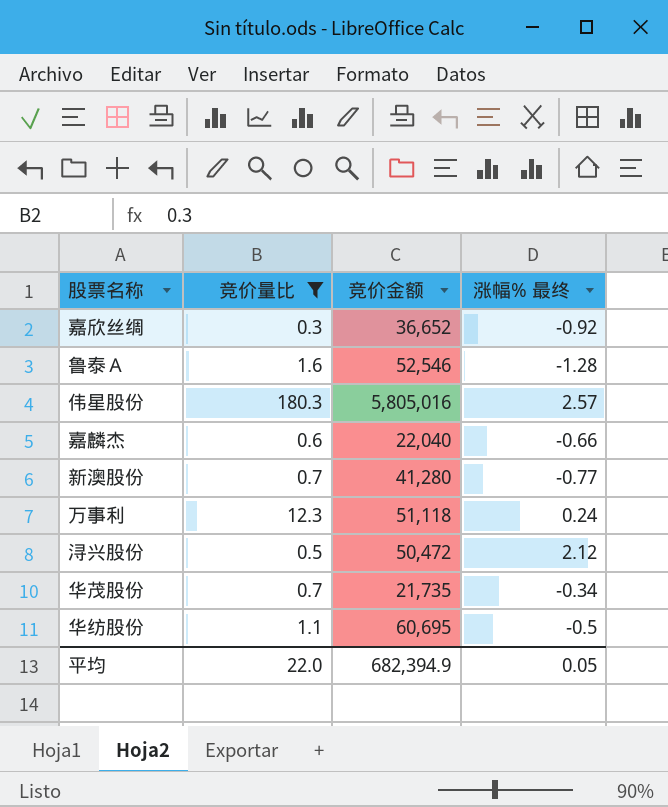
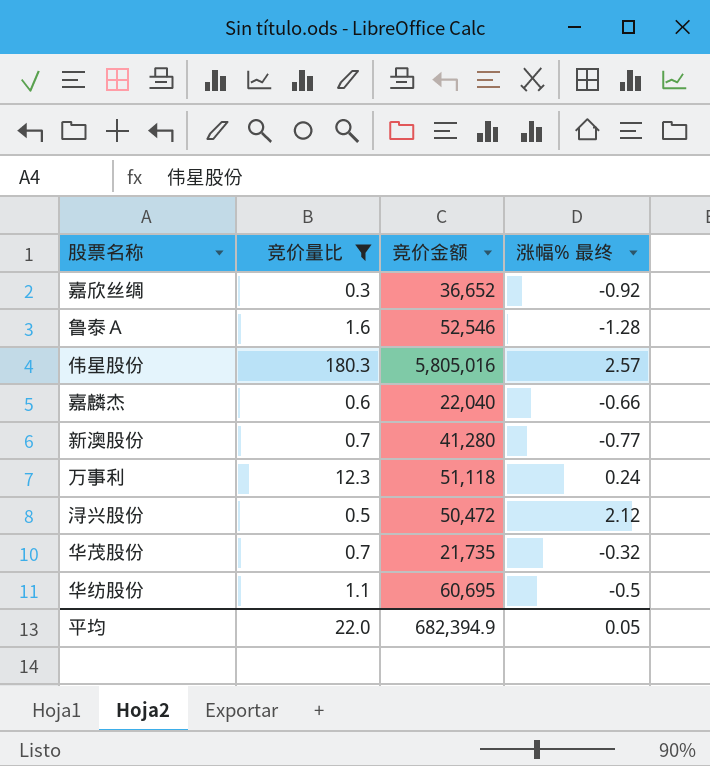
华茂股份 | 涨幅% 最终: -0.34 -> -0.32

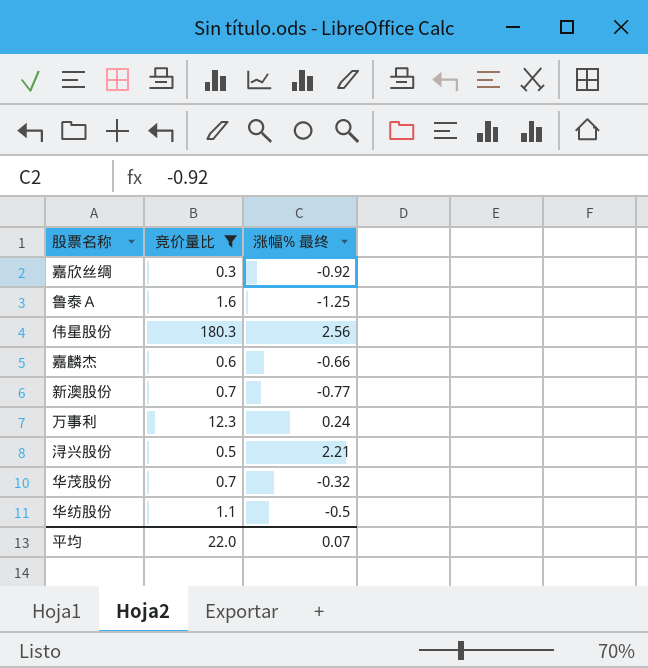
column 竞价金额 | position: 3 -> none
鲁泰Ａ | 涨幅% 最终: -1.28 -> -1.25
伟星股份 | 涨幅% 最终: 2.57 -> 2.56
浔兴股份 | 涨幅% 最终: 2.12 -> 2.21
平均 | 涨幅% 最终: 0.05 -> 0.07

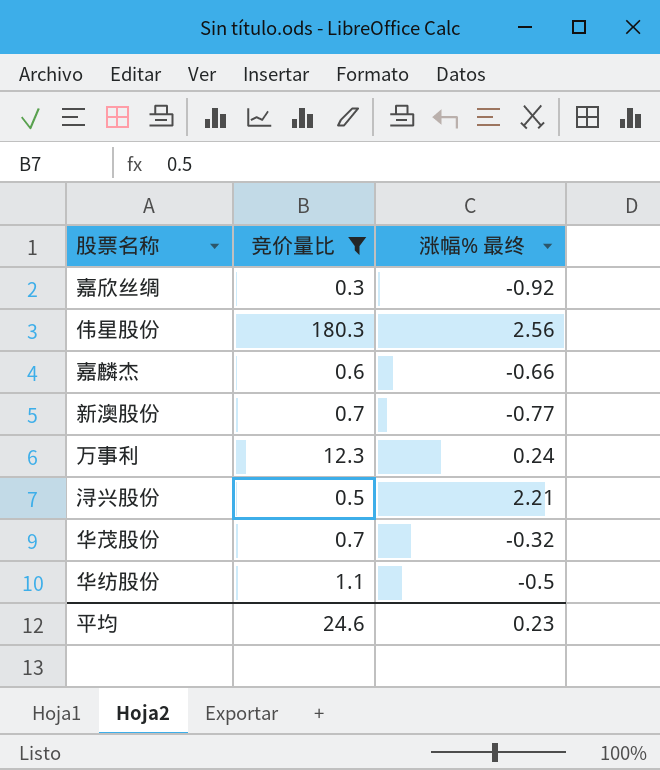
row 鲁泰Ａ: 1.6 | -1.25 -> none
平均 | 竞价量比: 22.0 -> 24.6
平均 | 涨幅% 最终: 0.07 -> 0.23

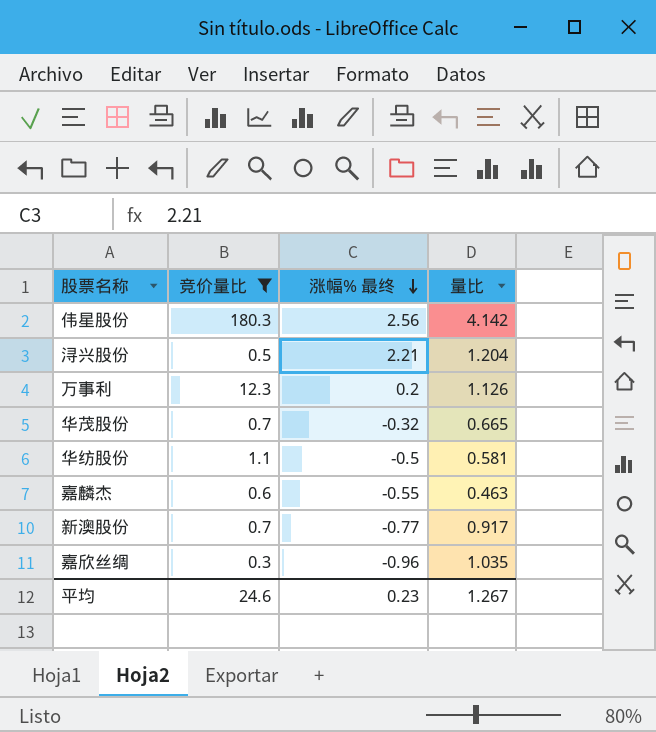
row order: none -> 涨幅% 最终 descending
column 量比 | position: none -> 4
万事利 | 涨幅% 最终: 0.24 -> 0.2
嘉麟杰 | 涨幅% 最终: -0.66 -> -0.55
嘉欣丝绸 | 涨幅% 最终: -0.92 -> -0.96

